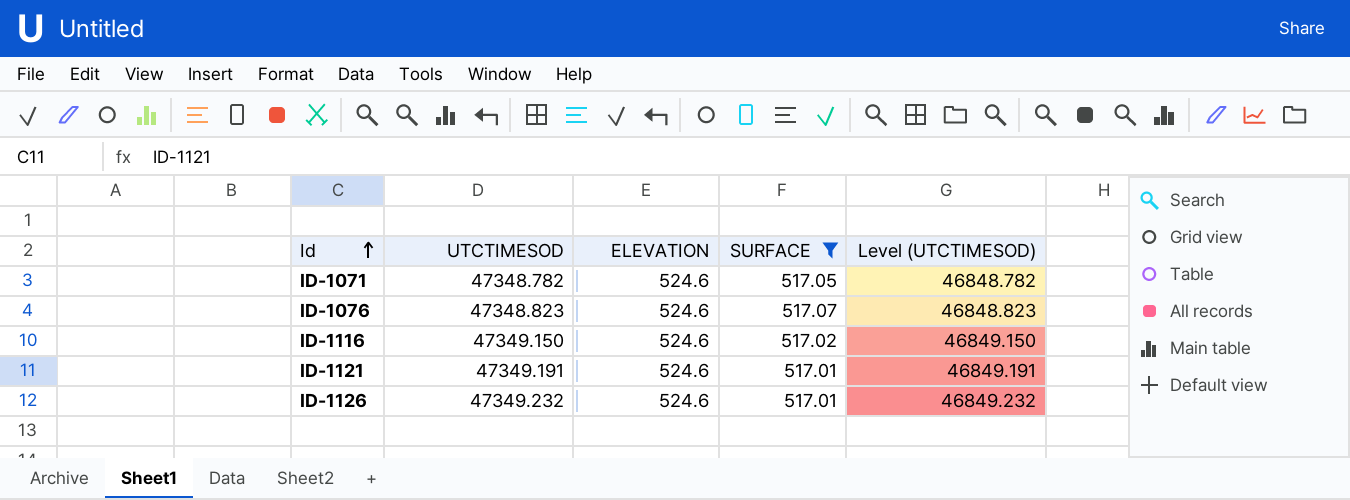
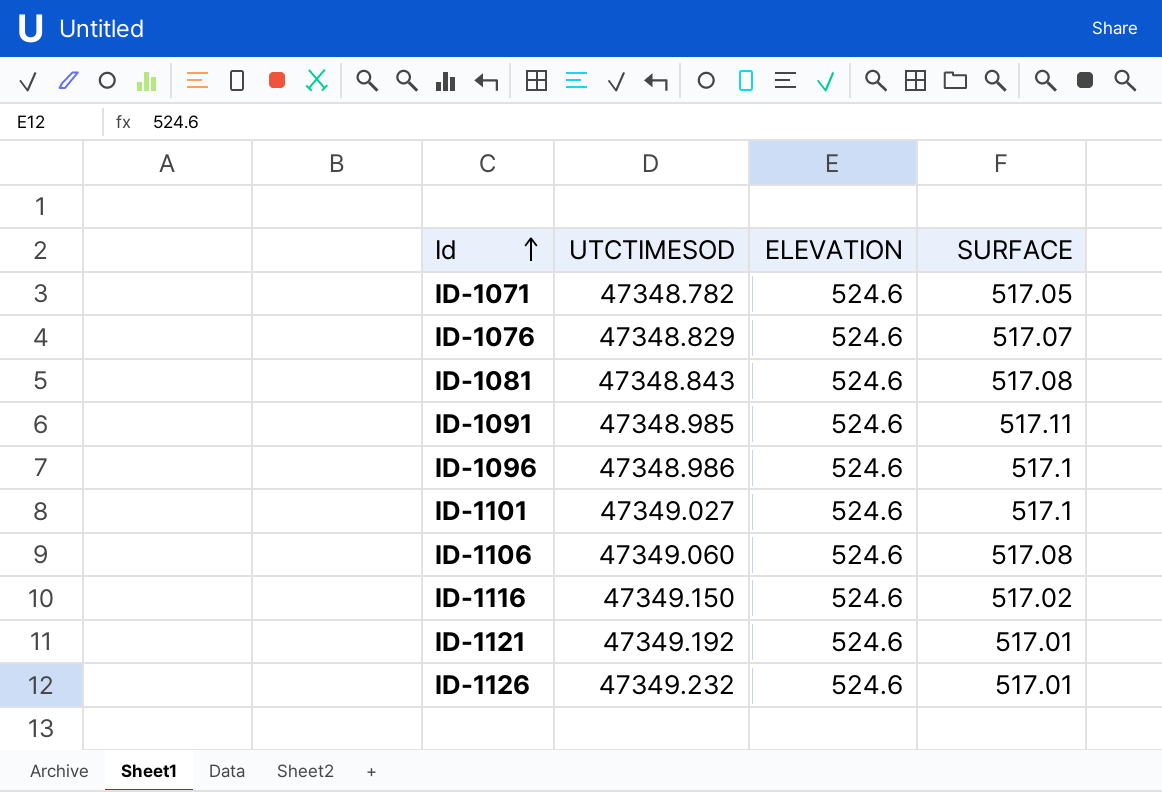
filter: SURFACE <= 517.07 -> none
column Level (UTCTIMESOD) | formula: [UTCTIMESOD] - 500 -> none
ID-1076 | UTCTIMESOD: 47348.823 -> 47348.829
ID-1121 | UTCTIMESOD: 47349.191 -> 47349.192

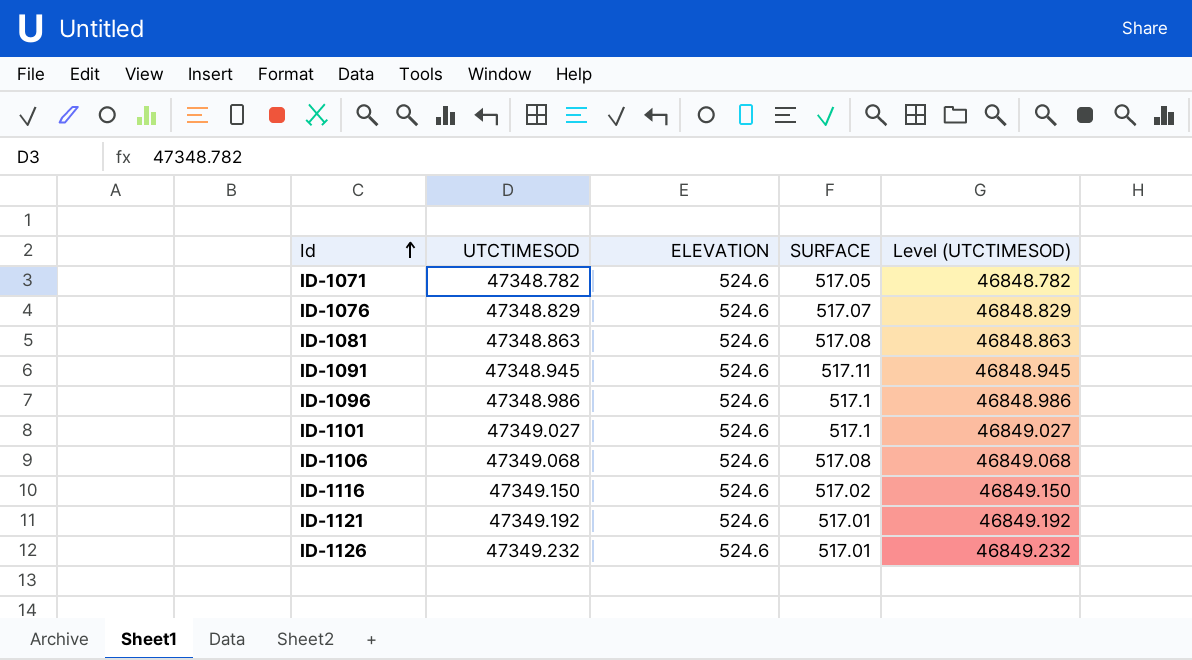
column Level (UTCTIMESOD) | formula: none -> [UTCTIMESOD] - 500
ID-1081 | UTCTIMESOD: 47348.843 -> 47348.863
ID-1091 | UTCTIMESOD: 47348.985 -> 47348.945
ID-1106 | UTCTIMESOD: 47349.060 -> 47349.068

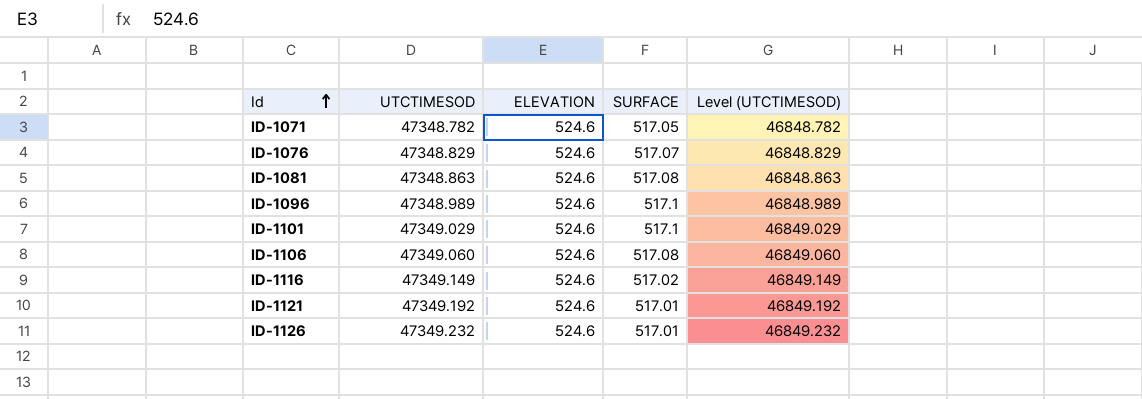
row ID-1091: 47348.945 | 524.6 | 517.11 | 46848.945 -> none
ID-1096 | UTCTIMESOD: 47348.986 -> 47348.989
ID-1096 | Level (UTCTIMESOD): 46848.986 -> 46848.989
ID-1101 | UTCTIMESOD: 47349.027 -> 47349.029
ID-1101 | Level (UTCTIMESOD): 46849.027 -> 46849.029
ID-1106 | UTCTIMESOD: 47349.068 -> 47349.060
ID-1106 | Level (UTCTIMESOD): 46849.068 -> 46849.060
ID-1116 | UTCTIMESOD: 47349.150 -> 47349.149
ID-1116 | Level (UTCTIMESOD): 46849.150 -> 46849.149

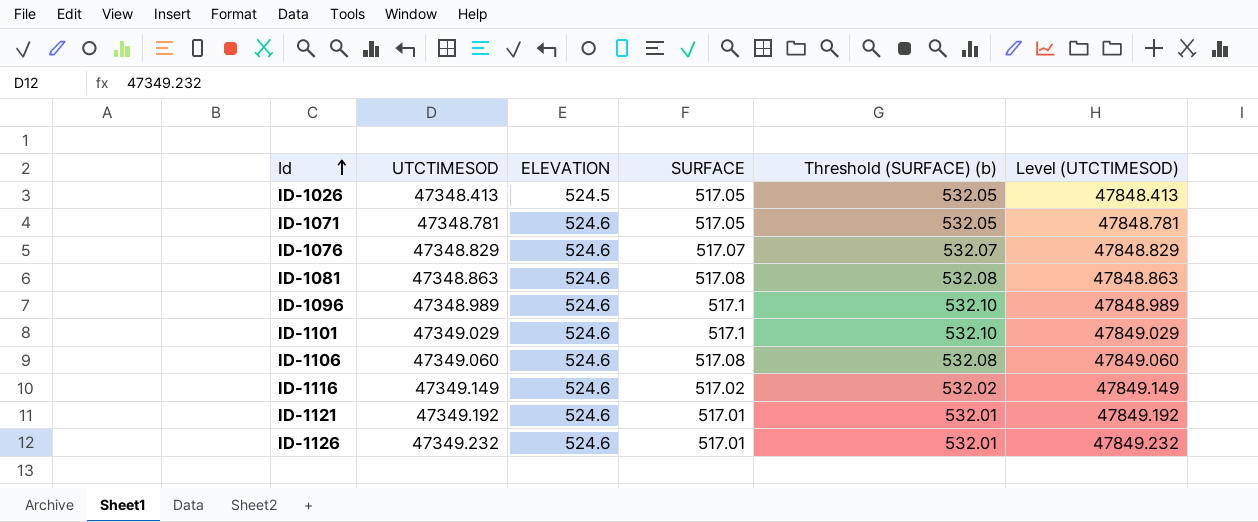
column Threshold (SURFACE) (b) | formula: none -> [SURFACE] + 15
column Level (UTCTIMESOD) | formula: [UTCTIMESOD] - 500 -> [UTCTIMESOD] + 500
row ID-1026: none -> 47348.413 | 524.5 | 517.05 | 532.05 | 47848.413
ID-1071 | UTCTIMESOD: 47348.782 -> 47348.781

